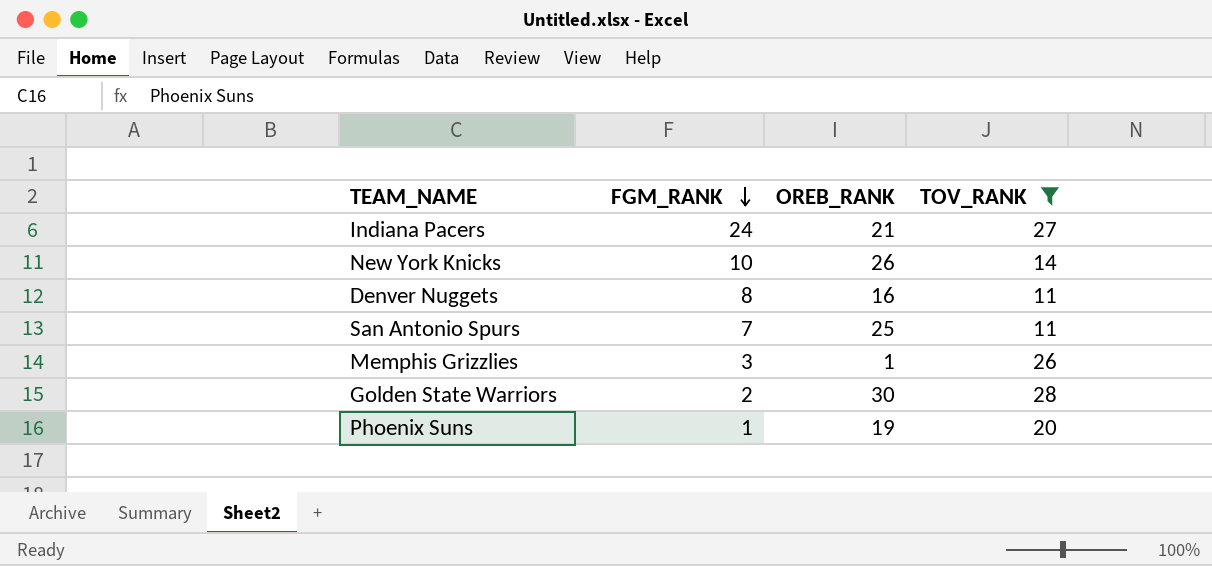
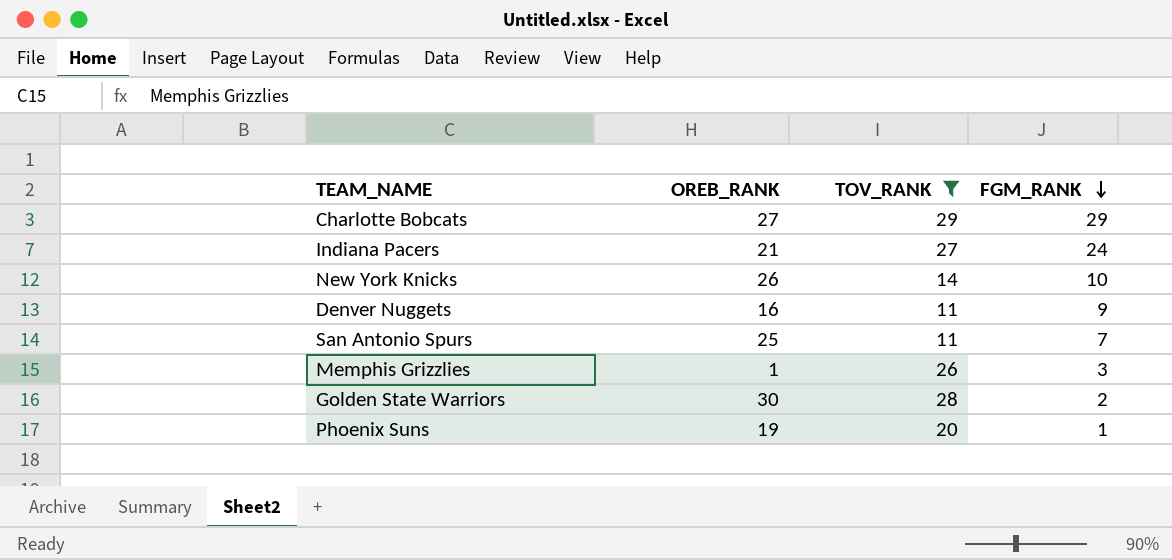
column FGM_RANK | position: 2 -> 4
row Charlotte Bobcats: none -> 27 | 29 | 29
Denver Nuggets | FGM_RANK: 8 -> 9

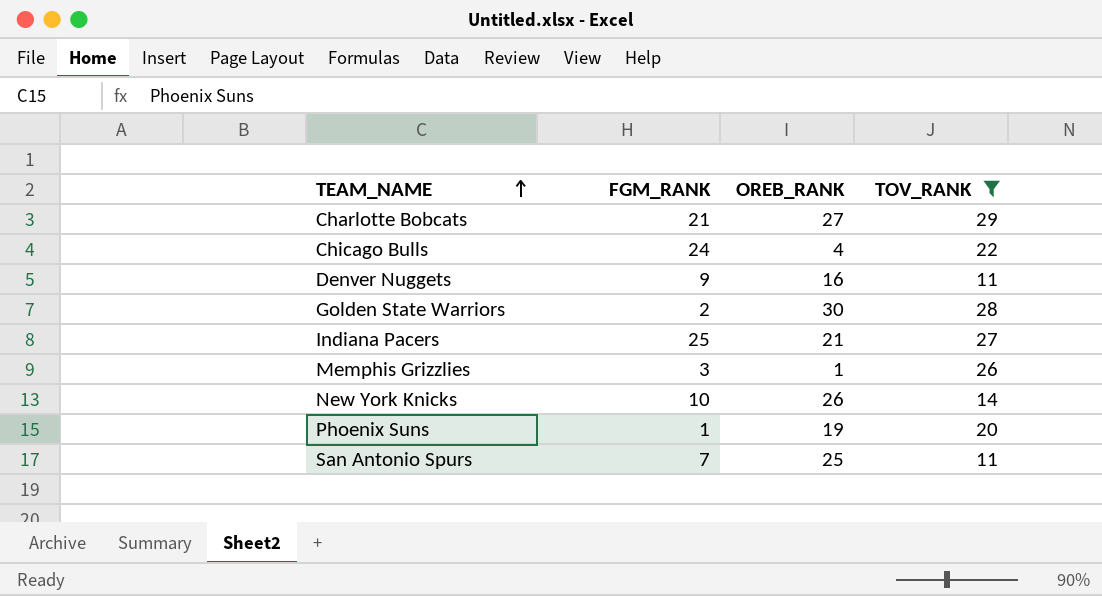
row order: FGM_RANK descending -> TEAM_NAME ascending
column FGM_RANK | position: 4 -> 2
Charlotte Bobcats | FGM_RANK: 29 -> 21
row Chicago Bulls: none -> 24 | 4 | 22
Indiana Pacers | FGM_RANK: 24 -> 25

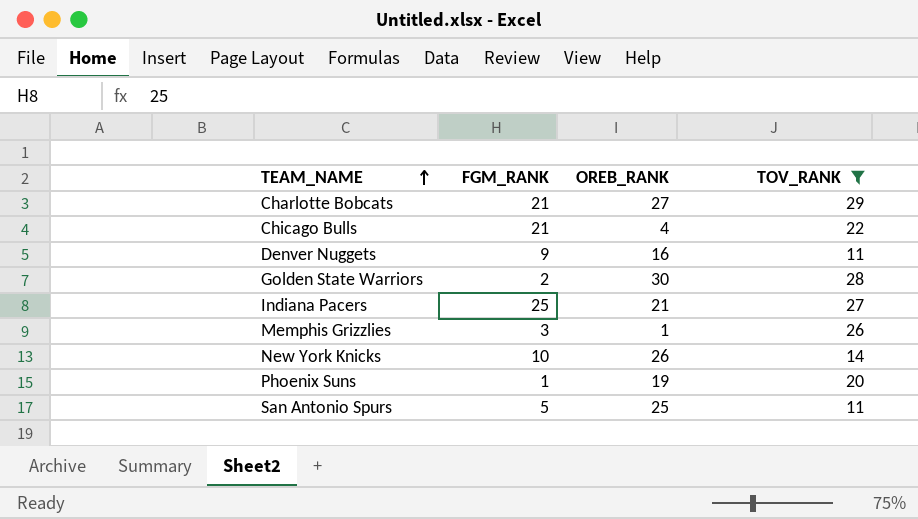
Chicago Bulls | FGM_RANK: 24 -> 21
San Antonio Spurs | FGM_RANK: 7 -> 5

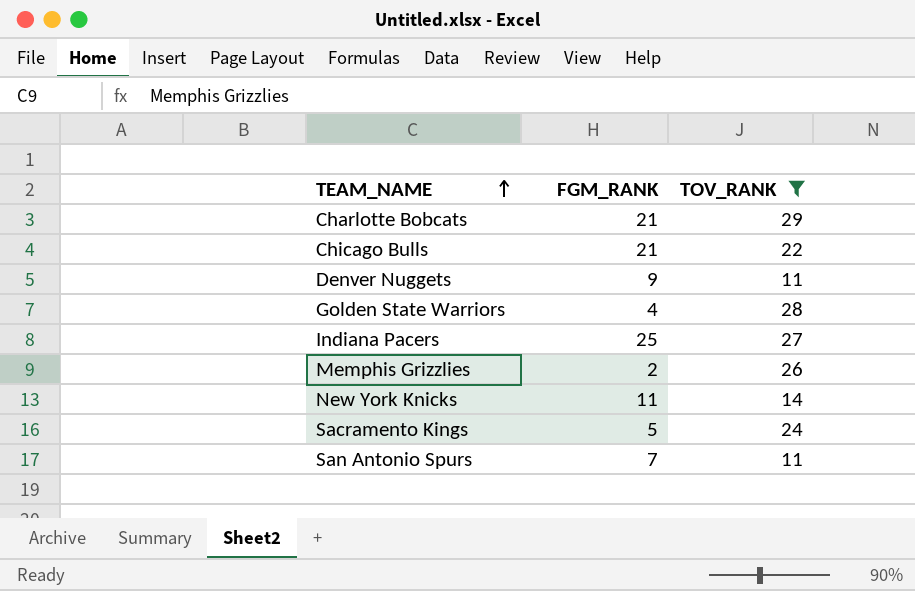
column OREB_RANK | position: 3 -> none
row Phoenix Suns: 1 | 19 | 20 -> none
Golden State Warriors | FGM_RANK: 2 -> 4
Memphis Grizzlies | FGM_RANK: 3 -> 2
New York Knicks | FGM_RANK: 10 -> 11
row Sacramento Kings: none -> 5 | 24
San Antonio Spurs | FGM_RANK: 5 -> 7

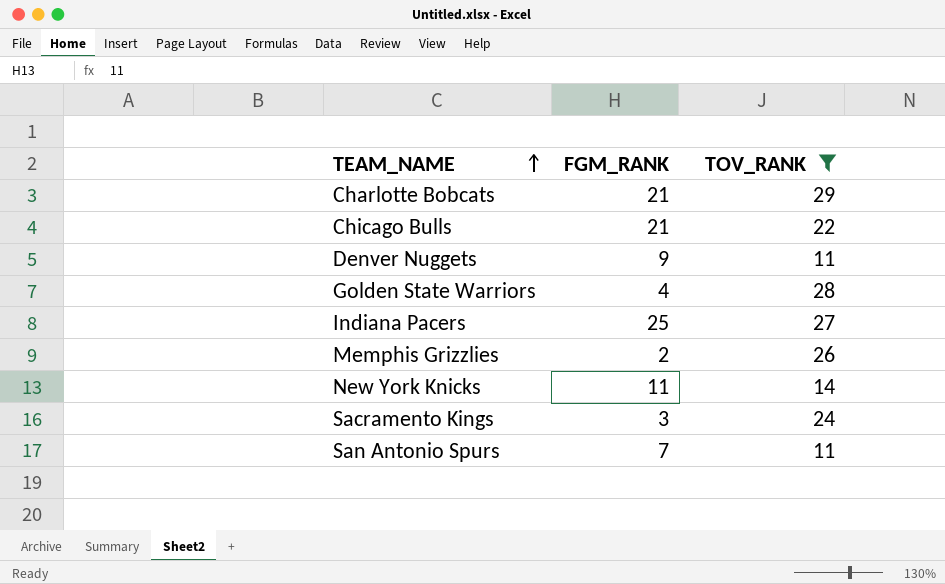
Sacramento Kings | FGM_RANK: 5 -> 3

